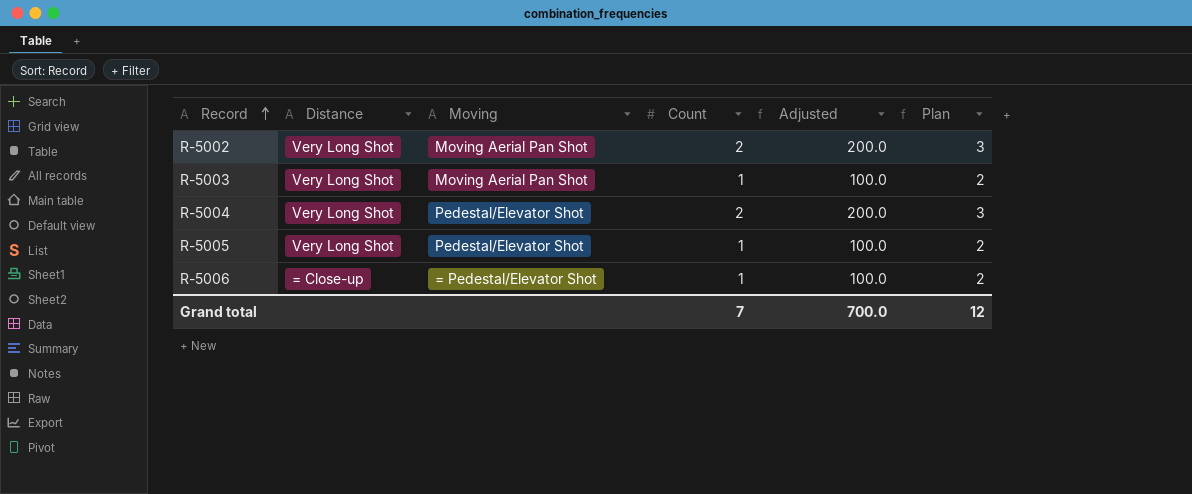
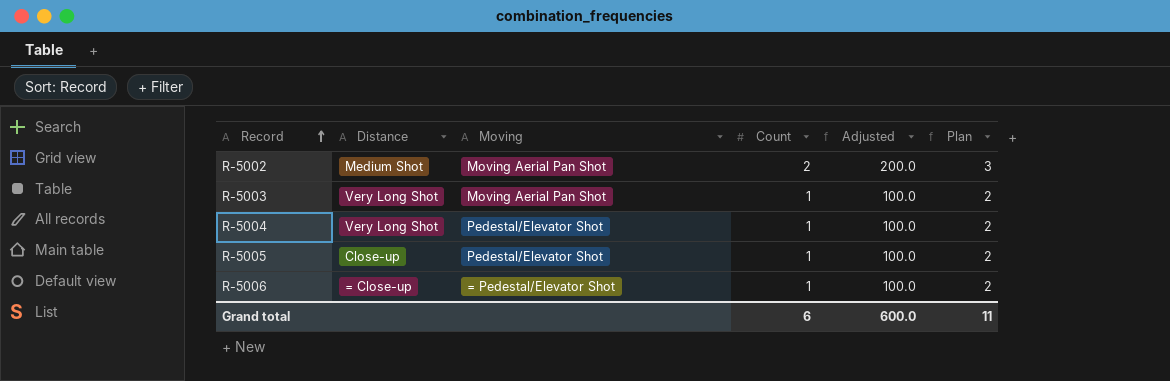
R-5002 | Distance: Very Long Shot -> Medium Shot
R-5004 | Count: 2 -> 1
R-5004 | Adjusted: 200.0 -> 100.0
R-5004 | Plan: 3 -> 2
R-5005 | Distance: Very Long Shot -> Close-up
Grand total | Count: 7 -> 6
Grand total | Adjusted: 700.0 -> 600.0
Grand total | Plan: 12 -> 11

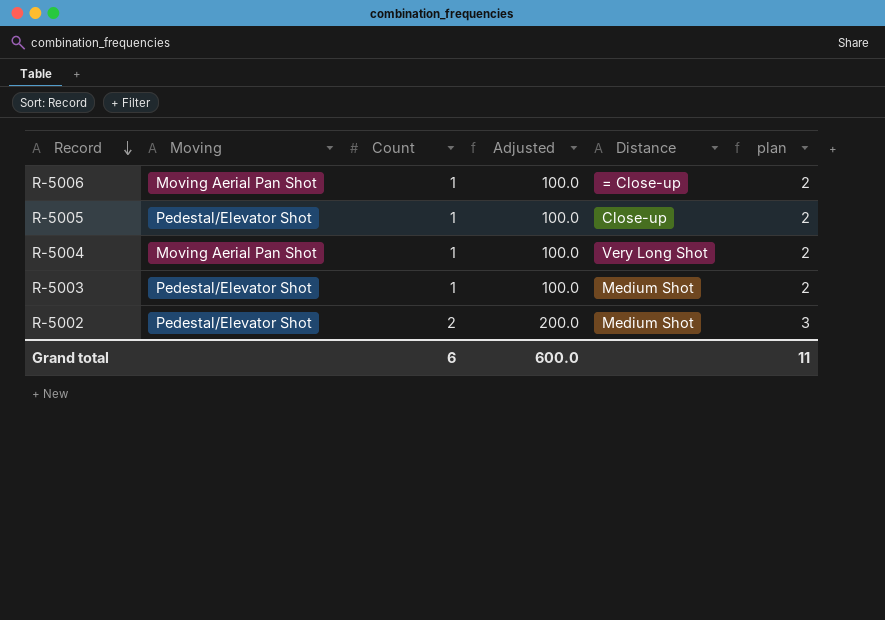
row order: Record ascending -> Record descending
column Distance | position: 2 -> 5
column name: Plan -> plan
R-5006 | Moving: = Pedestal/Elevator Shot -> Moving Aerial Pan Shot
R-5004 | Moving: Pedestal/Elevator Shot -> Moving Aerial Pan Shot
R-5003 | Moving: Moving Aerial Pan Shot -> Pedestal/Elevator Shot
R-5003 | Distance: Very Long Shot -> Medium Shot
R-5002 | Moving: Moving Aerial Pan Shot -> Pedestal/Elevator Shot

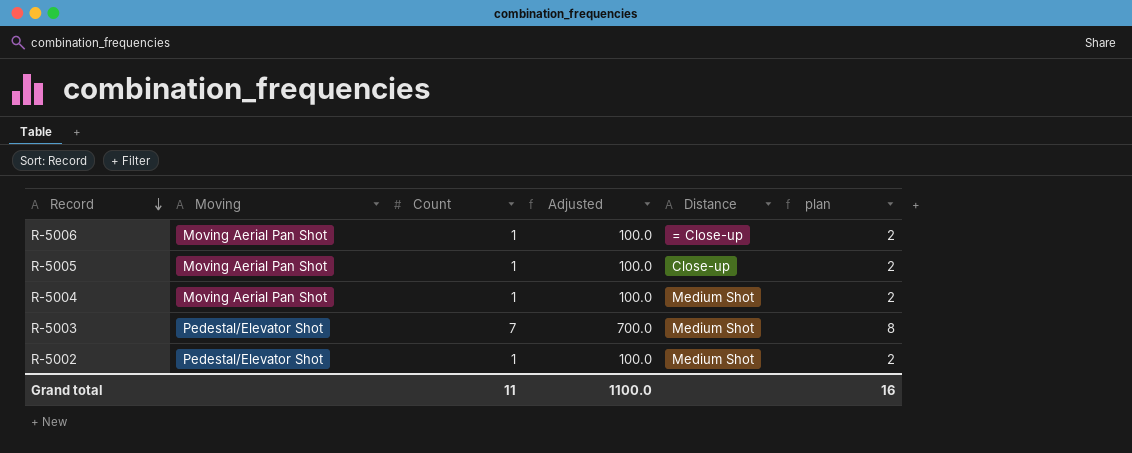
R-5005 | Moving: Pedestal/Elevator Shot -> Moving Aerial Pan Shot
R-5004 | Distance: Very Long Shot -> Medium Shot
R-5003 | Count: 1 -> 7
R-5003 | Adjusted: 100.0 -> 700.0
R-5003 | plan: 2 -> 8
R-5002 | Count: 2 -> 1
R-5002 | Adjusted: 200.0 -> 100.0
R-5002 | plan: 3 -> 2
Grand total | Count: 6 -> 11
Grand total | Adjusted: 600.0 -> 1100.0
Grand total | plan: 11 -> 16

